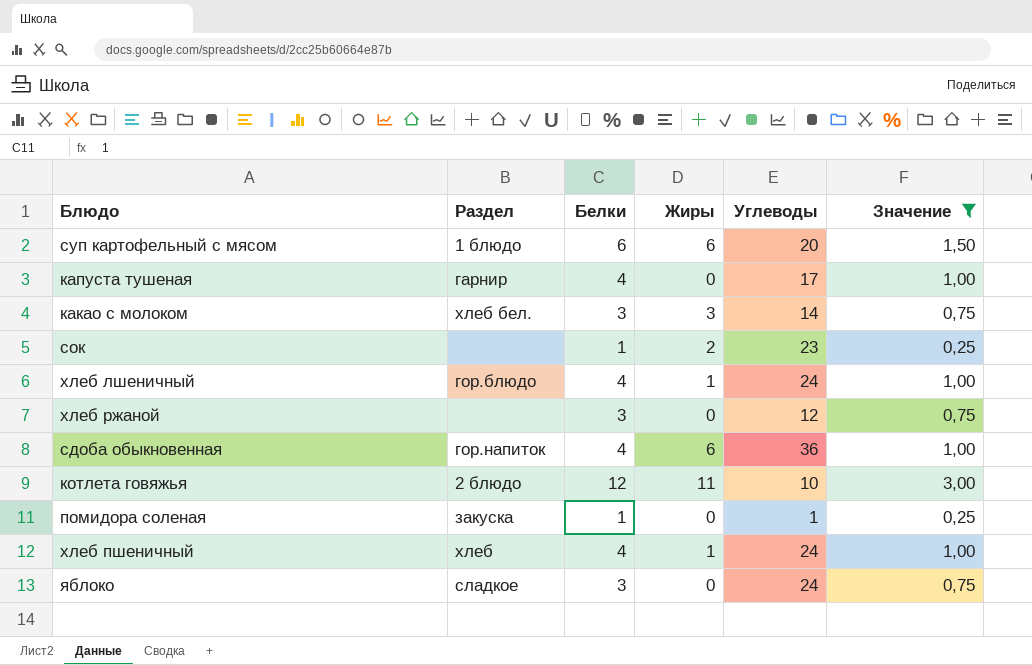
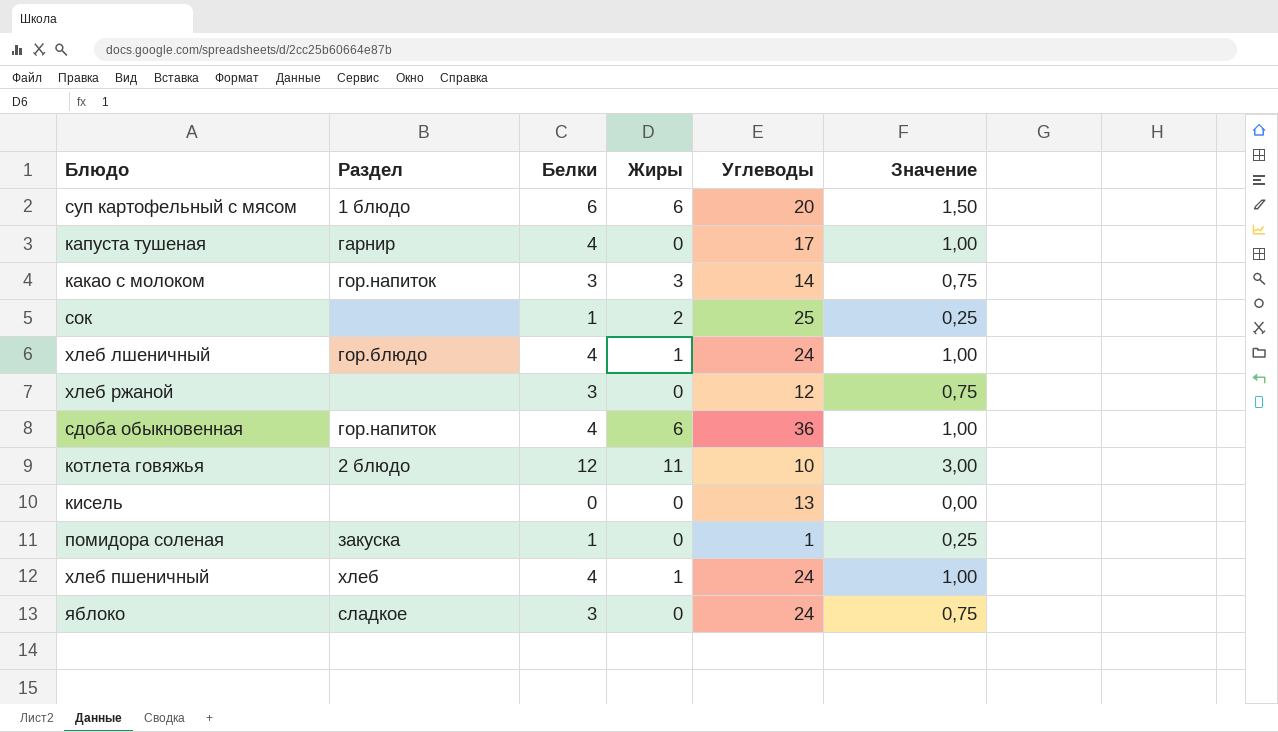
filter: Значение != 0,00 -> none
какао с молоком | Раздел: хлеб бел. -> гор.напиток
сок | Углеводы: 23 -> 25

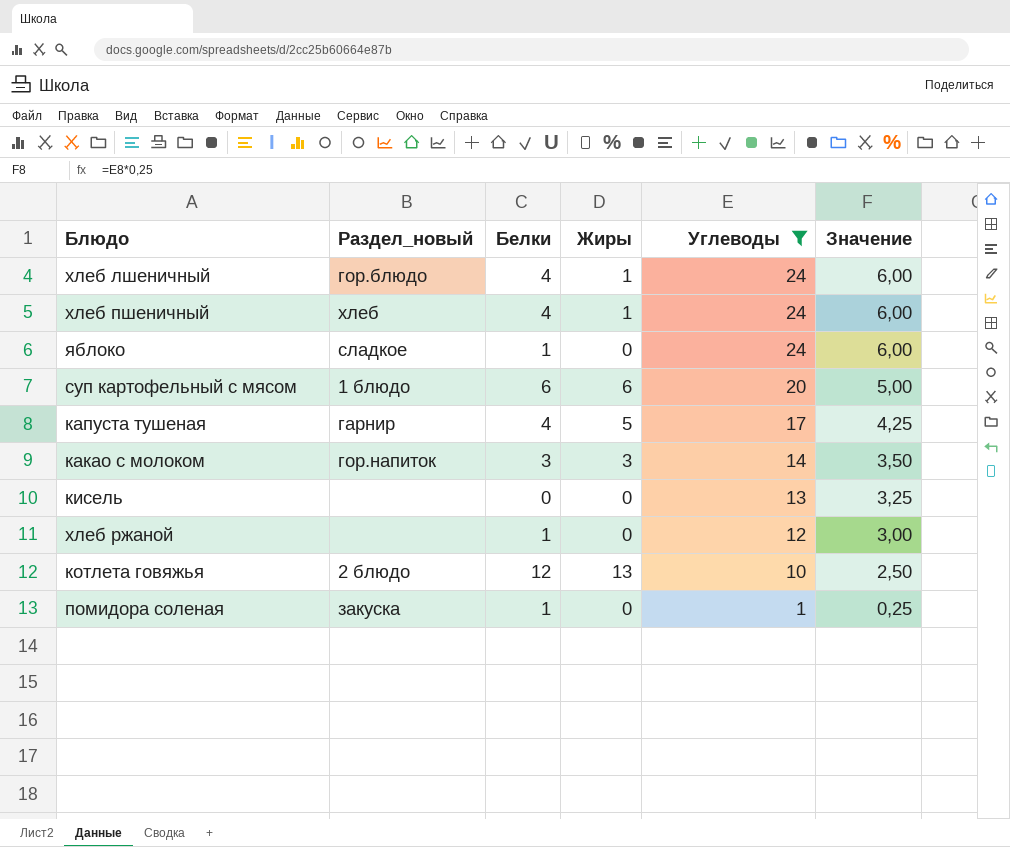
filter: none -> Углеводы <= 24
row order: none -> Углеводы descending
column name: Раздел -> Раздел_новый
column Значение | formula: [Белки] * 0,25 -> [Углеводы] * 0,25
яблоко | Белки: 3 -> 1
капуста тушеная | Жиры: 0 -> 5
хлеб ржаной | Белки: 3 -> 1
котлета говяжья | Жиры: 11 -> 13

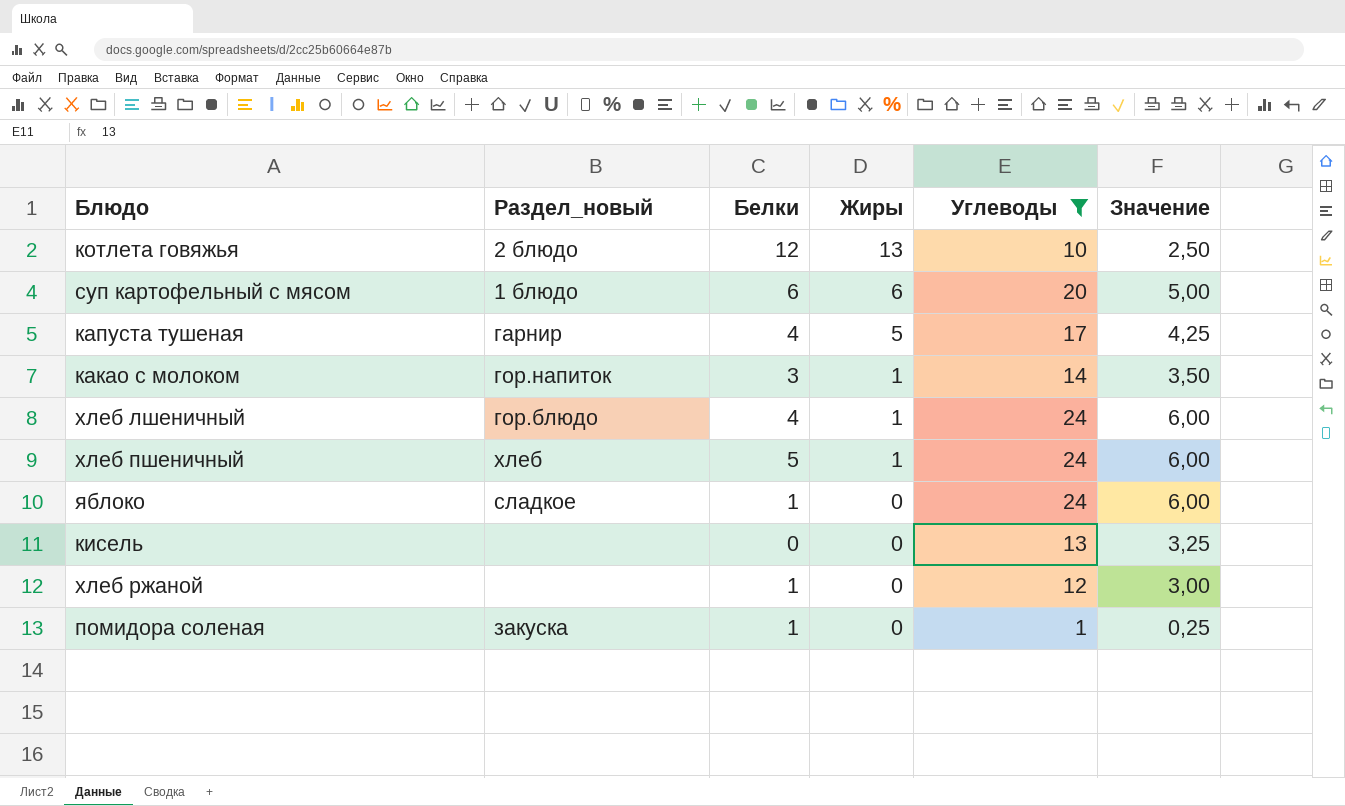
row order: Углеводы descending -> Жиры descending
какао с молоком | Жиры: 3 -> 1
хлеб пшеничный | Белки: 4 -> 5

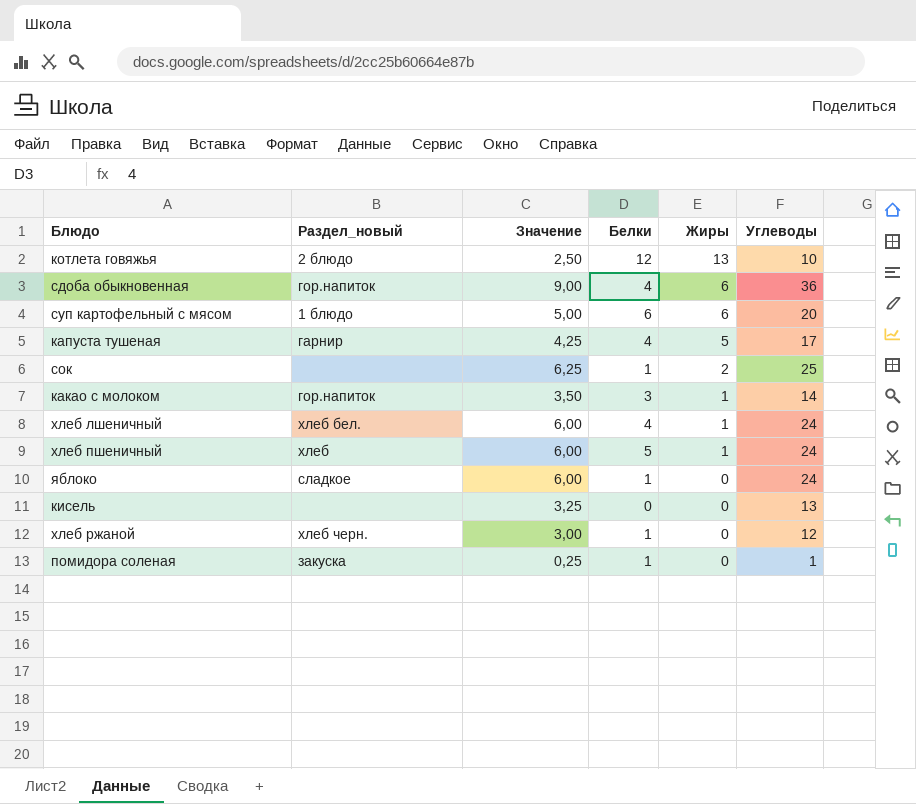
filter: Углеводы <= 24 -> none
column Значение | position: 6 -> 3
хлеб лшеничный | Раздел_новый: гор.блюдо -> хлеб бел.
хлеб ржаной | Раздел_новый: none -> хлеб черн.

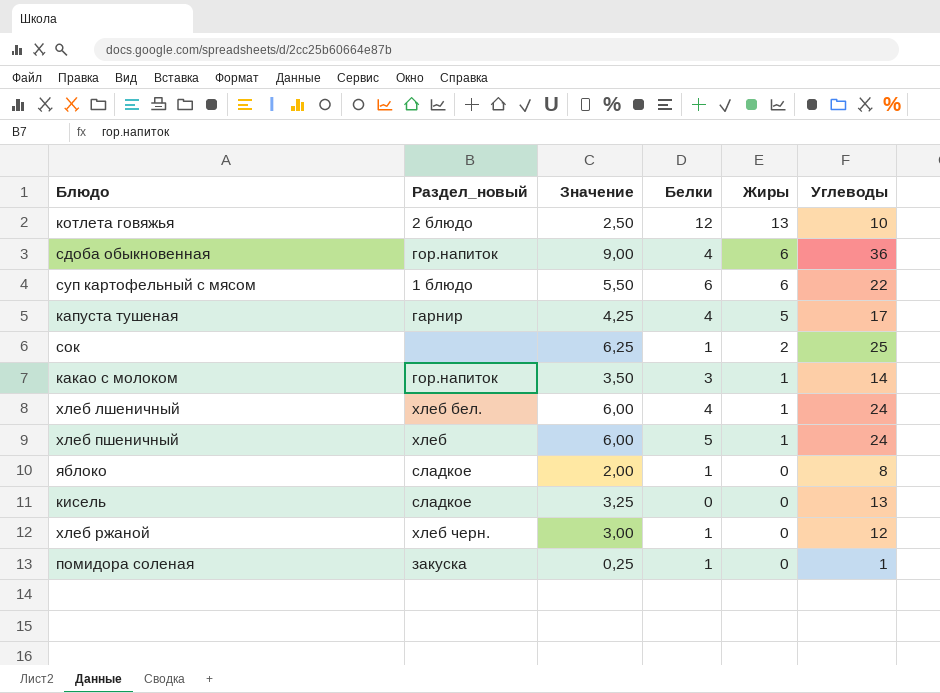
суп картофельный с мясом | Значение: 5,00 -> 5,50
суп картофельный с мясом | Углеводы: 20 -> 22
яблоко | Значение: 6,00 -> 2,00
яблоко | Углеводы: 24 -> 8
кисель | Раздел_новый: none -> сладкое

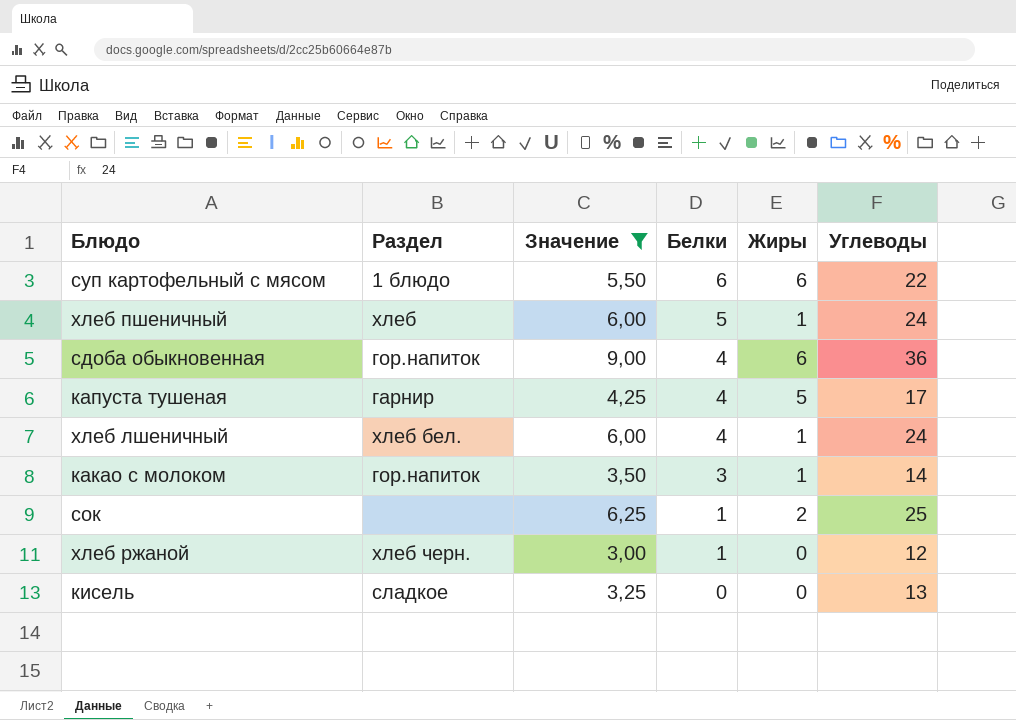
filter: none -> Значение >= 3,00
row order: Жиры descending -> Белки descending
column name: Раздел_новый -> Раздел

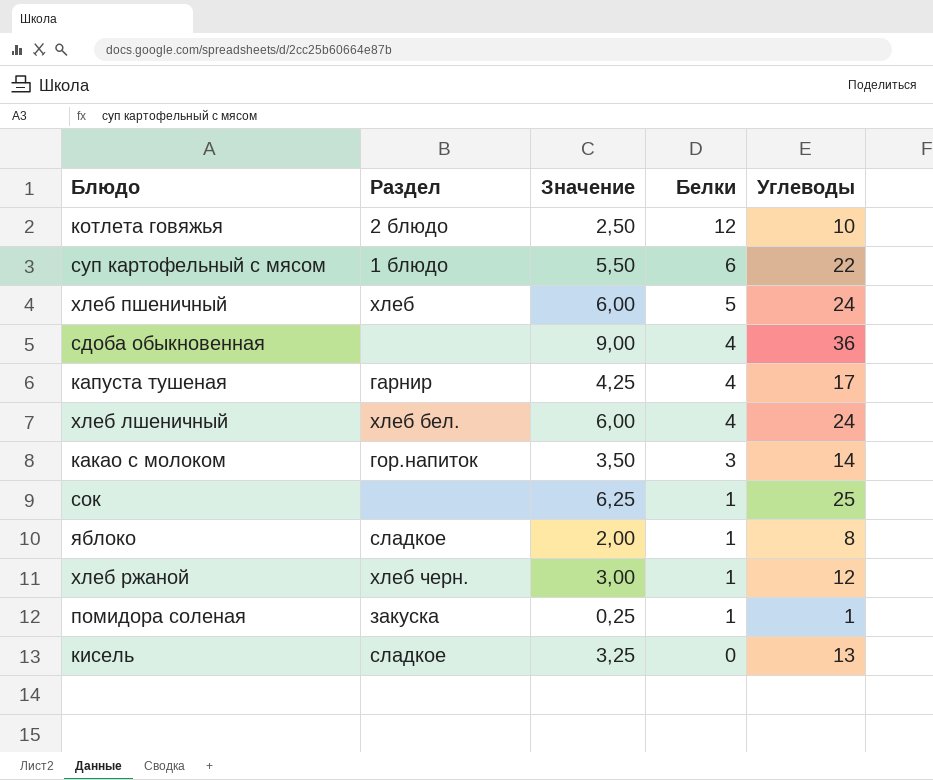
filter: Значение >= 3,00 -> none
column Жиры | position: 5 -> none
сдоба обыкновенная | Раздел: гор.напиток -> none

